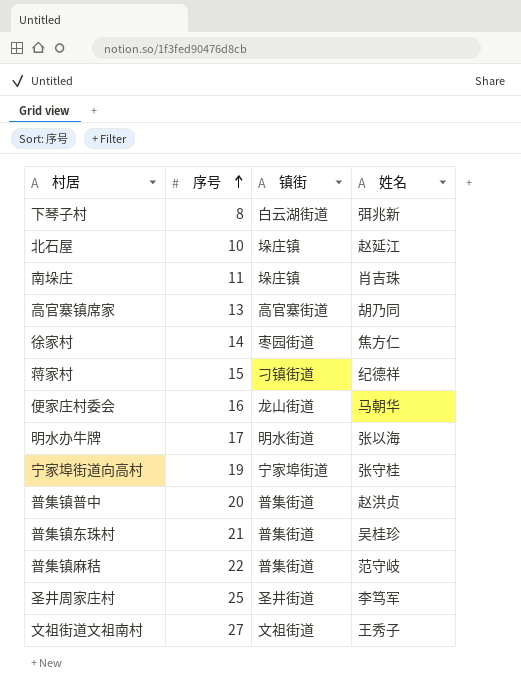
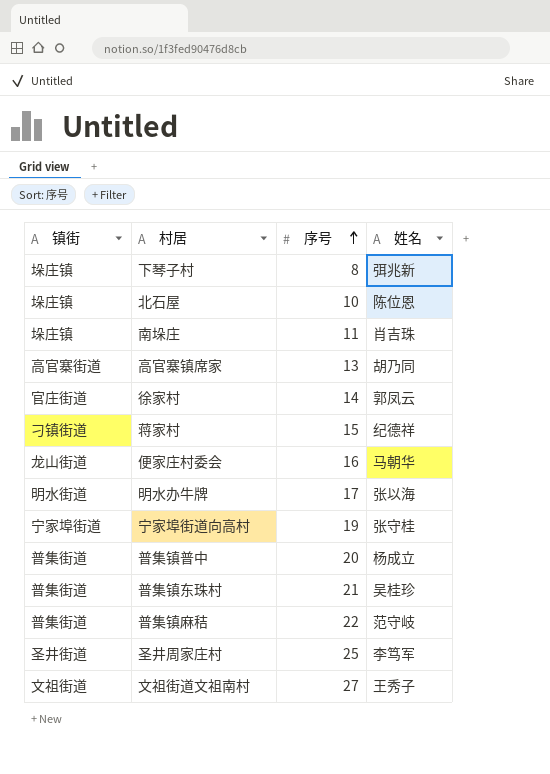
column 镇街 | position: 3 -> 1
下琴子村 | 镇街: 白云湖街道 -> 垛庄镇
北石屋 | 姓名: 赵延江 -> 陈位恩
徐家村 | 镇街: 枣园街道 -> 官庄街道
徐家村 | 姓名: 焦方仁 -> 郭凤云
普集镇普中 | 姓名: 赵洪贞 -> 杨成立

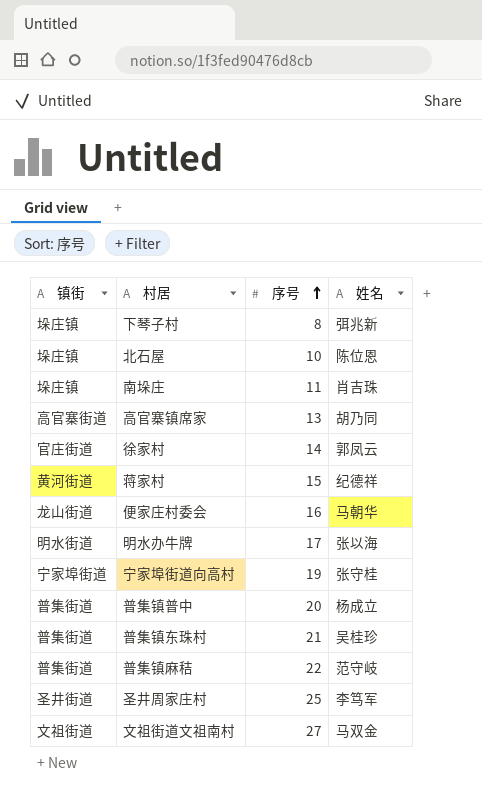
蒋家村 | 镇街: 刁镇街道 -> 黄河街道
文祖街道文祖南村 | 姓名: 王秀子 -> 马双金

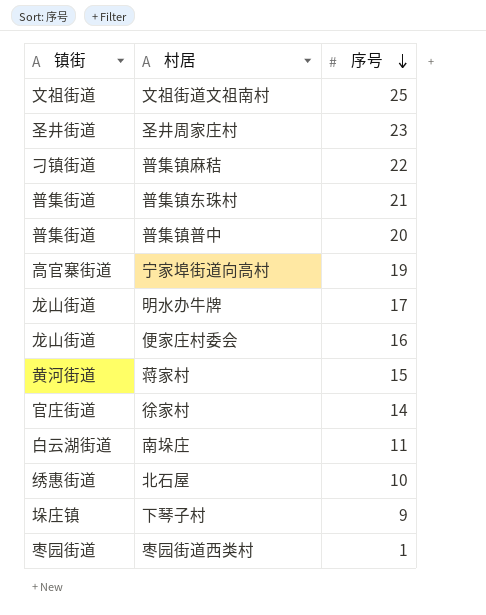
row order: 序号 ascending -> 序号 descending
column 姓名 | position: 4 -> none
row 高官寨镇席家: 高官寨街道 | 13 | 胡乃同 -> none
文祖街道文祖南村 | 序号: 27 -> 25
圣井周家庄村 | 序号: 25 -> 23
普集镇麻秸 | 镇街: 普集街道 -> 刁镇街道
宁家埠街道向高村 | 镇街: 宁家埠街道 -> 高官寨街道
明水办牛牌 | 镇街: 明水街道 -> 龙山街道
南垛庄 | 镇街: 垛庄镇 -> 白云湖街道
北石屋 | 镇街: 垛庄镇 -> 绣惠街道
下琴子村 | 序号: 8 -> 9
row 枣园街道西类村: none -> 枣园街道 | 1

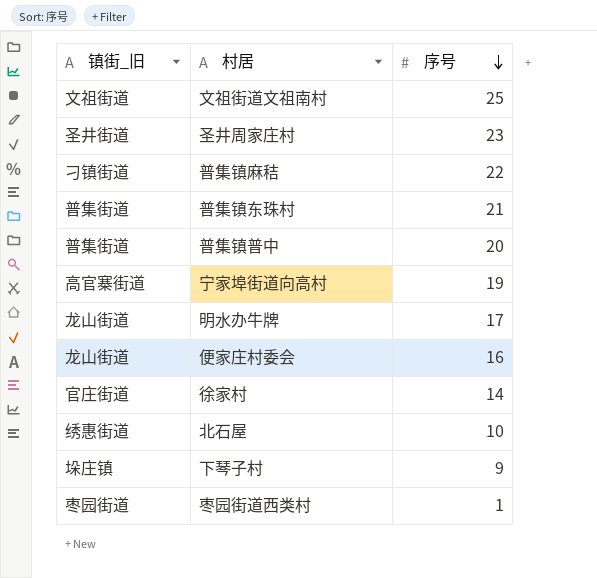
column name: 镇街 -> 镇街_旧
row 蒋家村: 黄河街道 | 15 -> none
row 南垛庄: 白云湖街道 | 11 -> none

